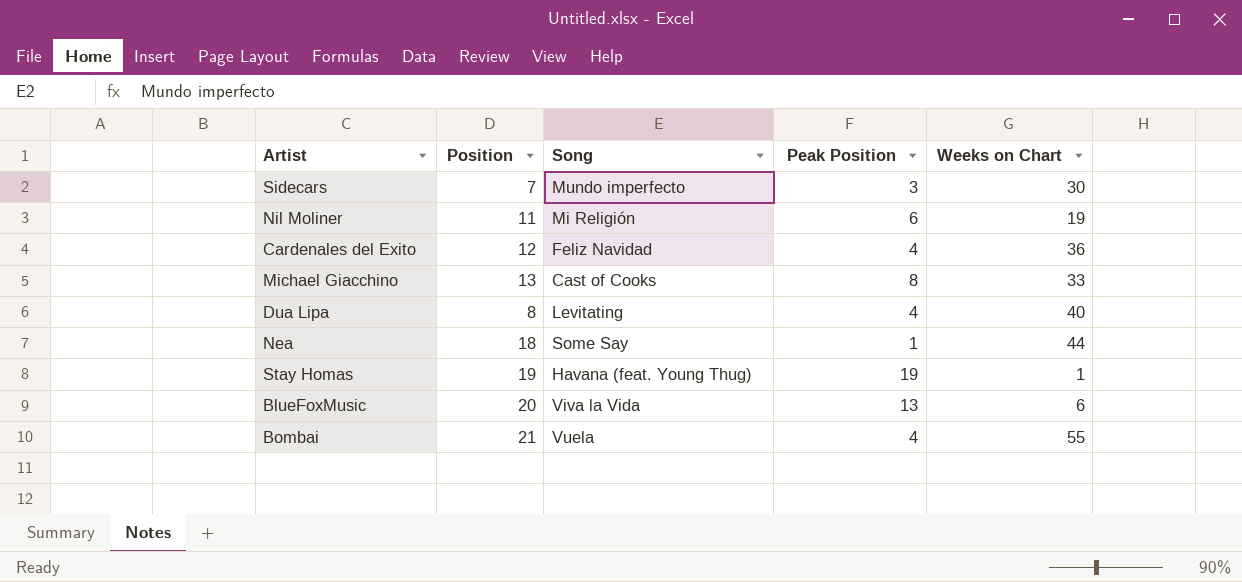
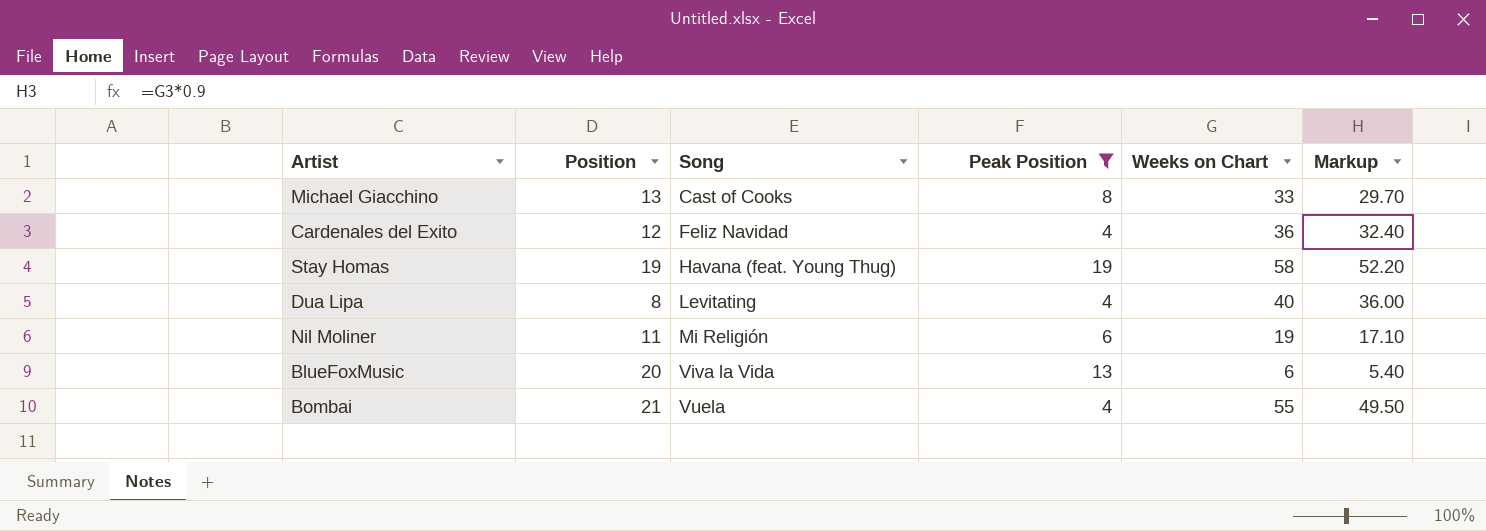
filter: none -> Peak Position >= 4
row order: none -> Song ascending
column Markup | formula: none -> [Weeks on Chart] * 0.9
Stay Homas | Weeks on Chart: 1 -> 58

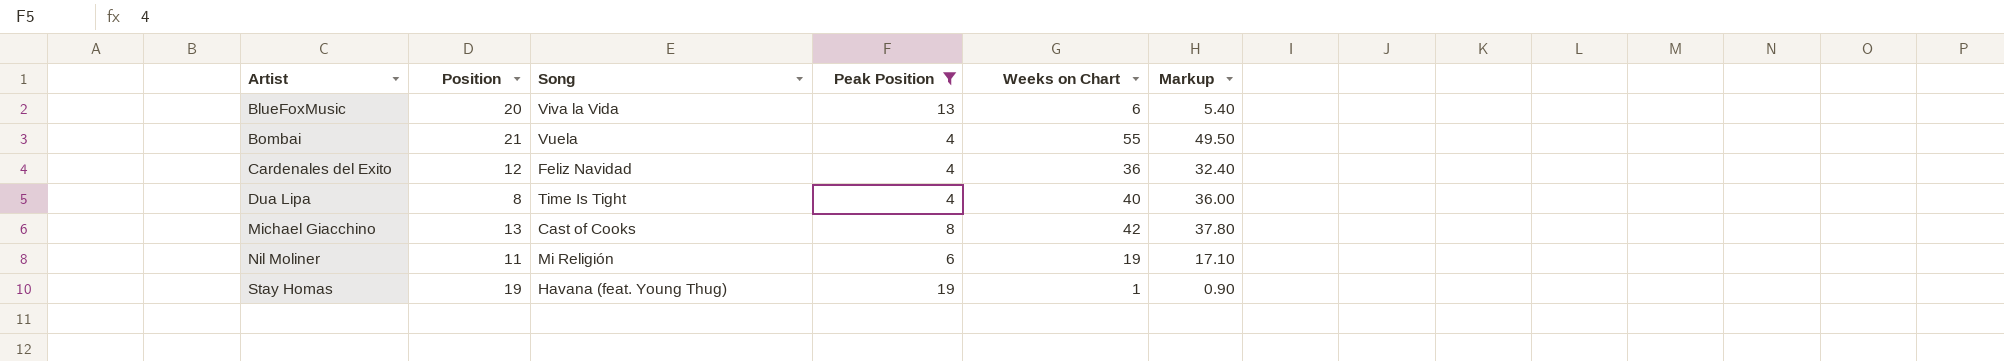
row order: Song ascending -> Artist ascending
Dua Lipa | Song: Levitating -> Time Is Tight
Michael Giacchino | Weeks on Chart: 33 -> 42
Michael Giacchino | Markup: 29.70 -> 37.80
Stay Homas | Weeks on Chart: 58 -> 1
Stay Homas | Markup: 52.20 -> 0.90

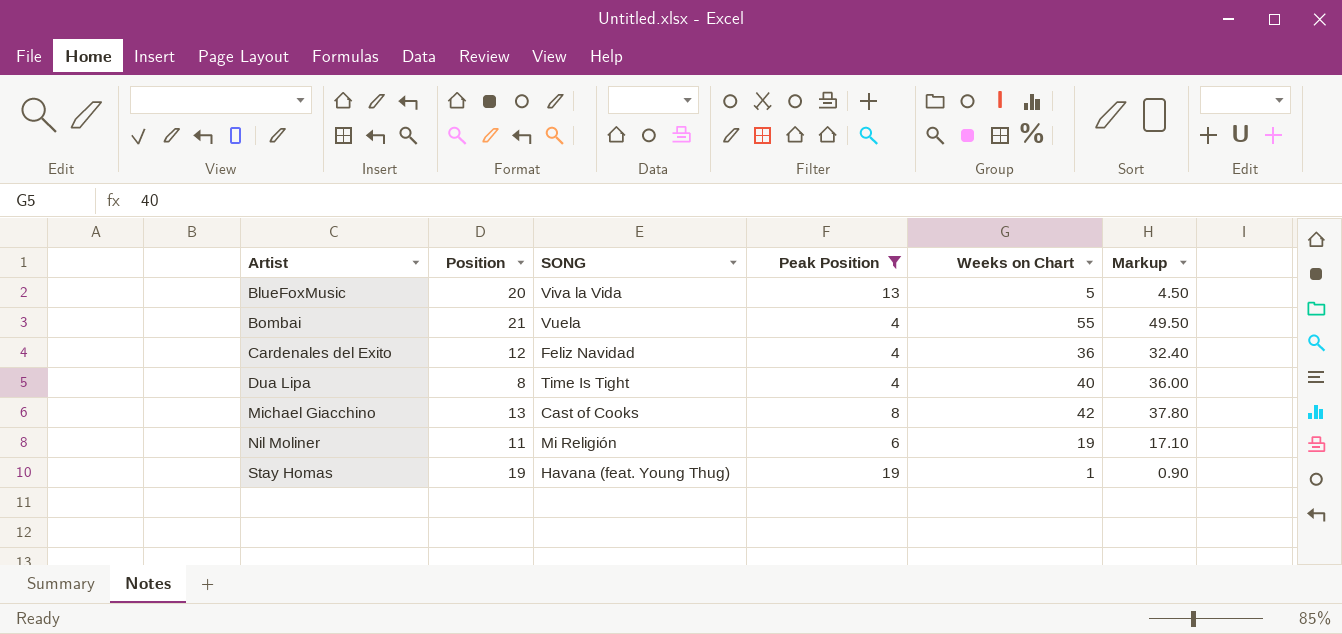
column name: Song -> SONG
BlueFoxMusic | Weeks on Chart: 6 -> 5
BlueFoxMusic | Markup: 5.40 -> 4.50

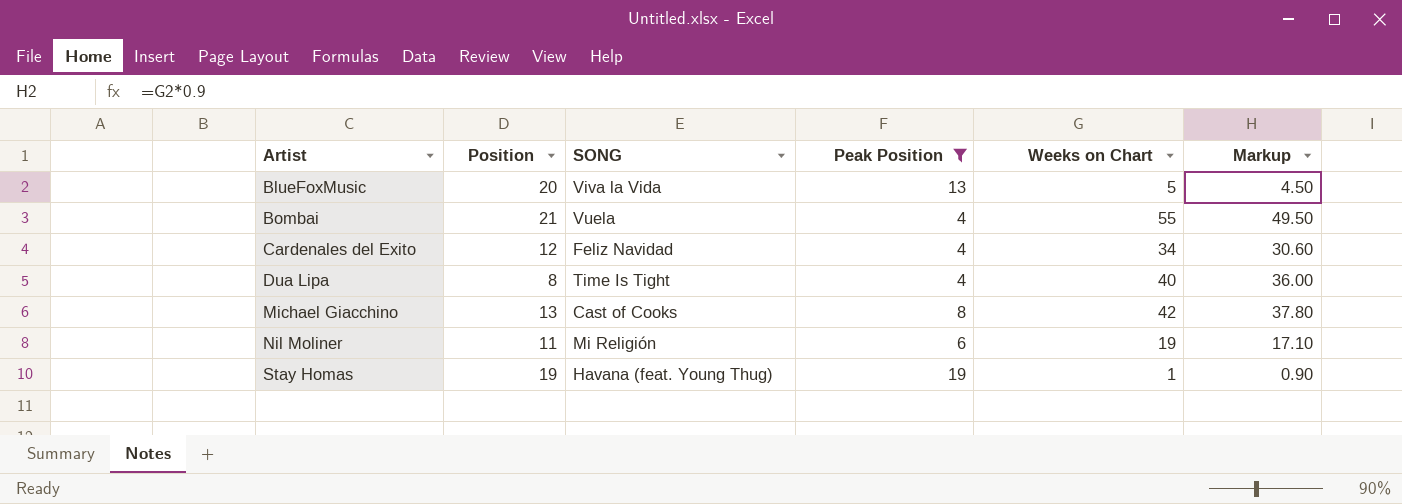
Cardenales del Exito | Weeks on Chart: 36 -> 34
Cardenales del Exito | Markup: 32.40 -> 30.60

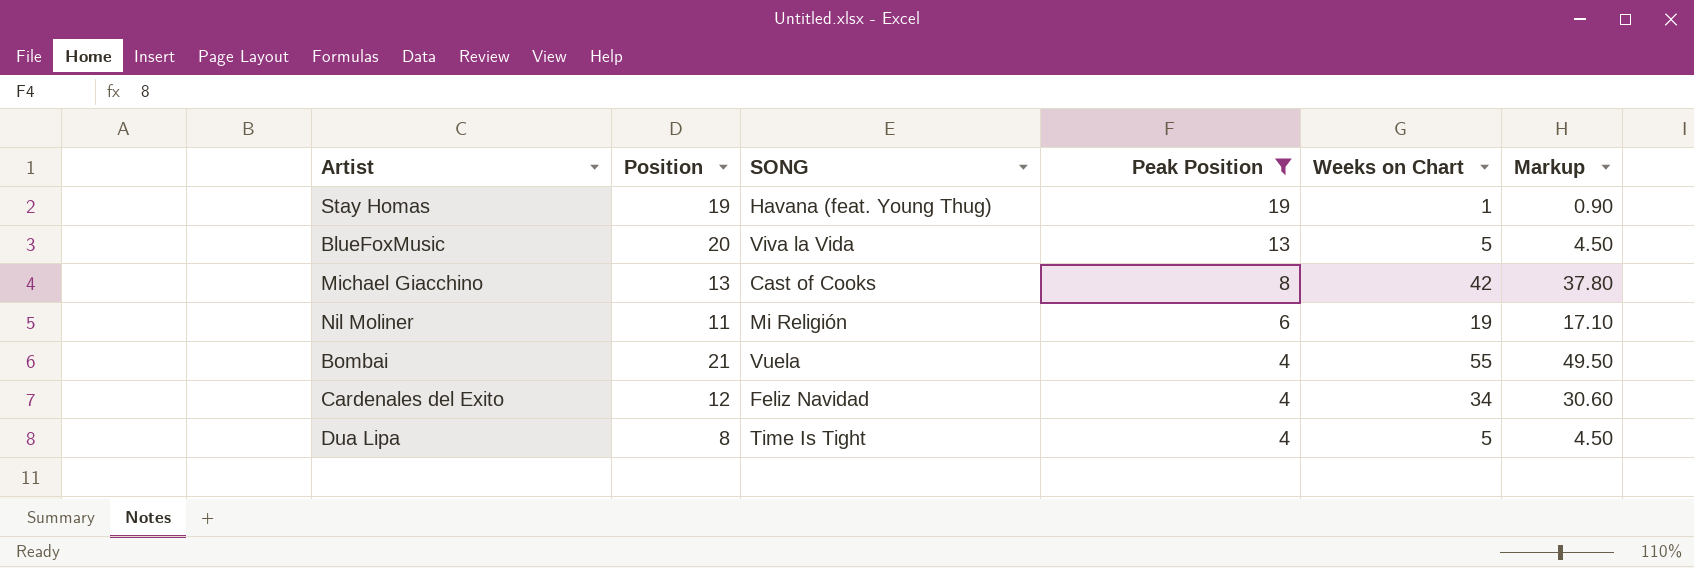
row order: Artist ascending -> Peak Position descending
Dua Lipa | Weeks on Chart: 40 -> 5
Dua Lipa | Markup: 36.00 -> 4.50

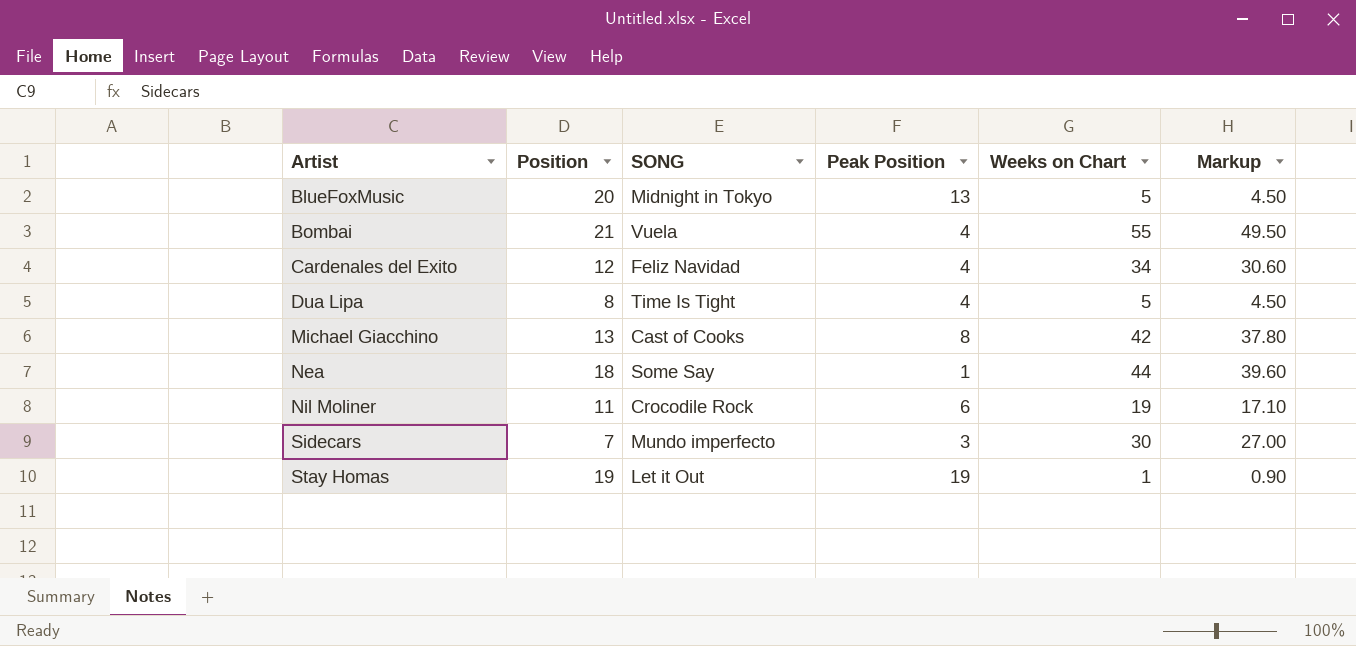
filter: Peak Position >= 4 -> none
row order: Peak Position descending -> Artist ascending
BlueFoxMusic | SONG: Viva la Vida -> Midnight in Tokyo
Nil Moliner | SONG: Mi Religión -> Crocodile Rock
Stay Homas | SONG: Havana (feat. Young Thug) -> Let it Out

